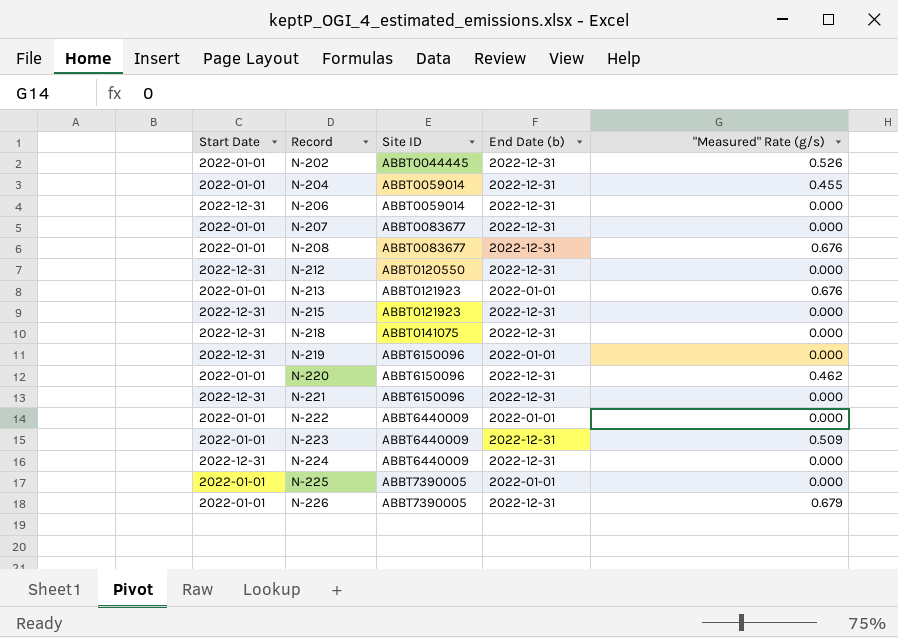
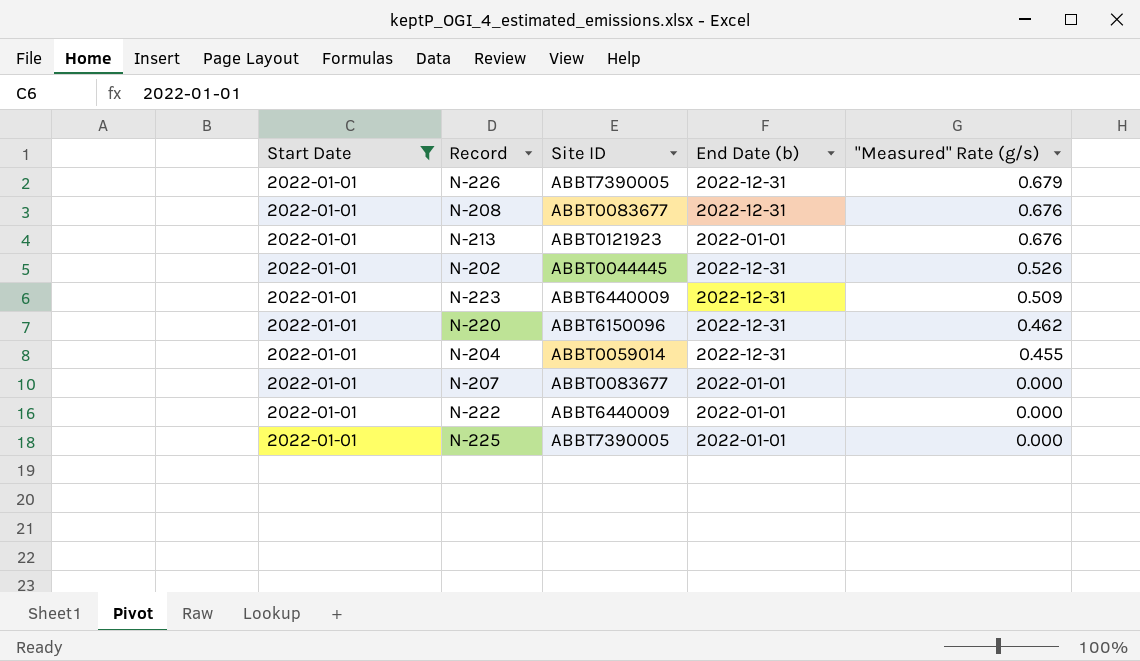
filter: none -> Start Date = 2022-01-01
row order: Record ascending -> "Measured" Rate (g/s) descending
N-207 | End Date (b): 2022-12-31 -> 2022-01-01

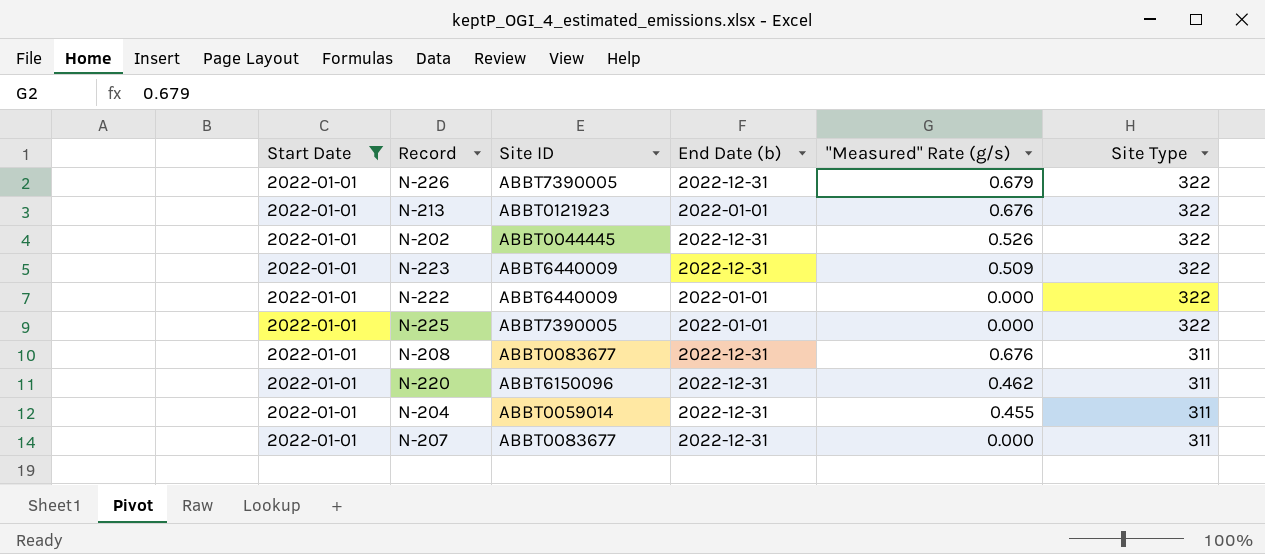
row order: "Measured" Rate (g/s) descending -> Site Type descending
column Site Type | position: none -> 6
N-207 | End Date (b): 2022-01-01 -> 2022-12-31

